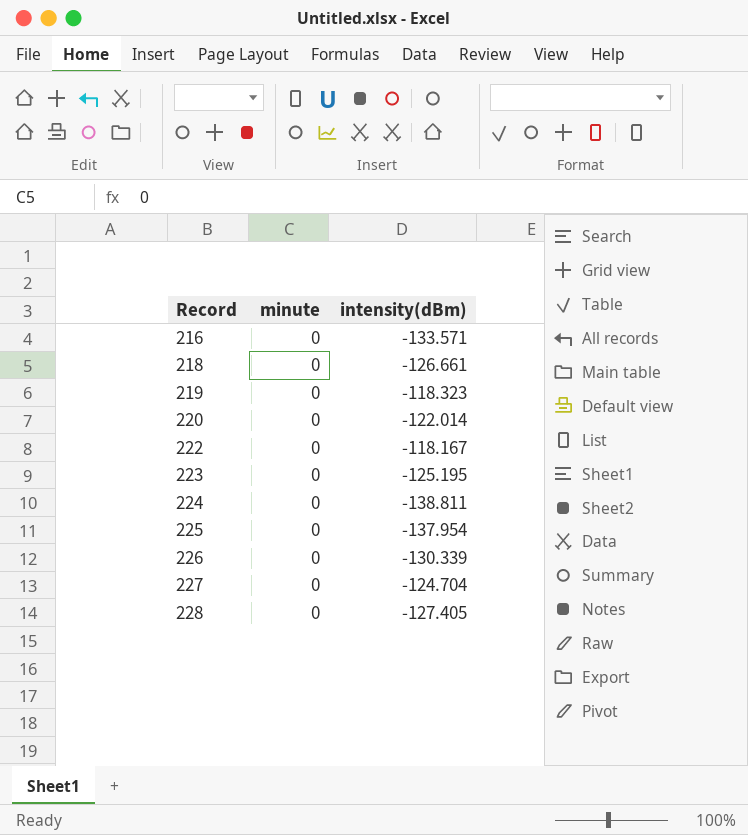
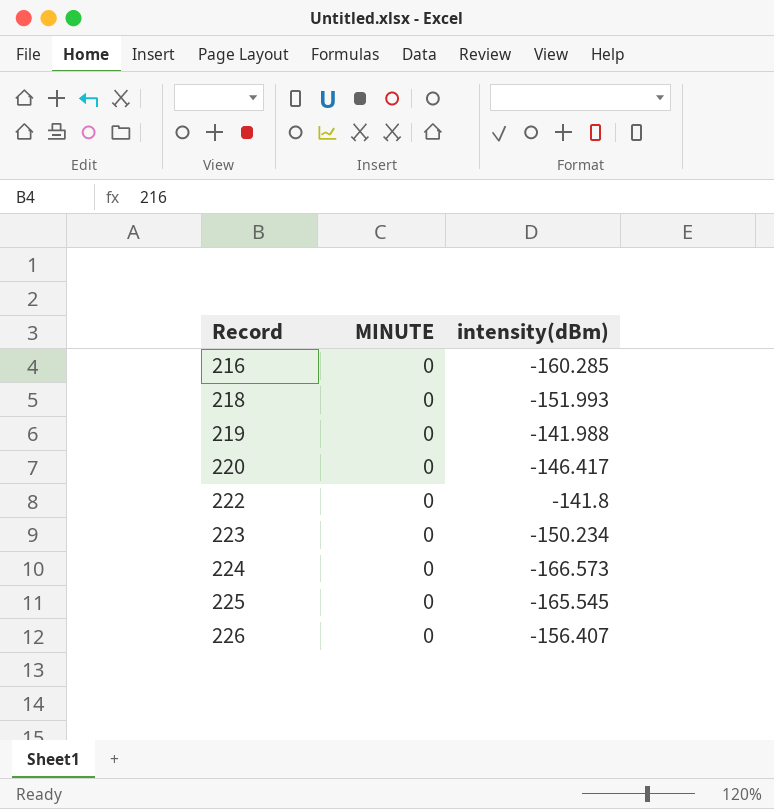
column name: minute -> MINUTE
row 227: 0 | -124.704 -> none
row 228: 0 | -127.405 -> none
216 | intensity(dBm): -133.571 -> -160.285
218 | intensity(dBm): -126.661 -> -151.993
219 | intensity(dBm): -118.323 -> -141.988
220 | intensity(dBm): -122.014 -> -146.417
222 | intensity(dBm): -118.167 -> -141.8
223 | intensity(dBm): -125.195 -> -150.234
224 | intensity(dBm): -138.811 -> -166.573
225 | intensity(dBm): -137.954 -> -165.545
226 | intensity(dBm): -130.339 -> -156.407

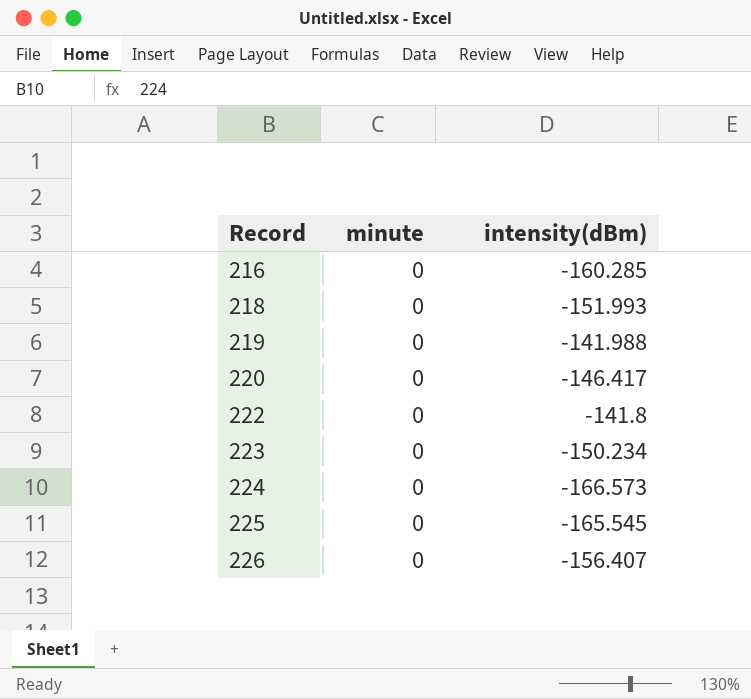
column name: MINUTE -> minute

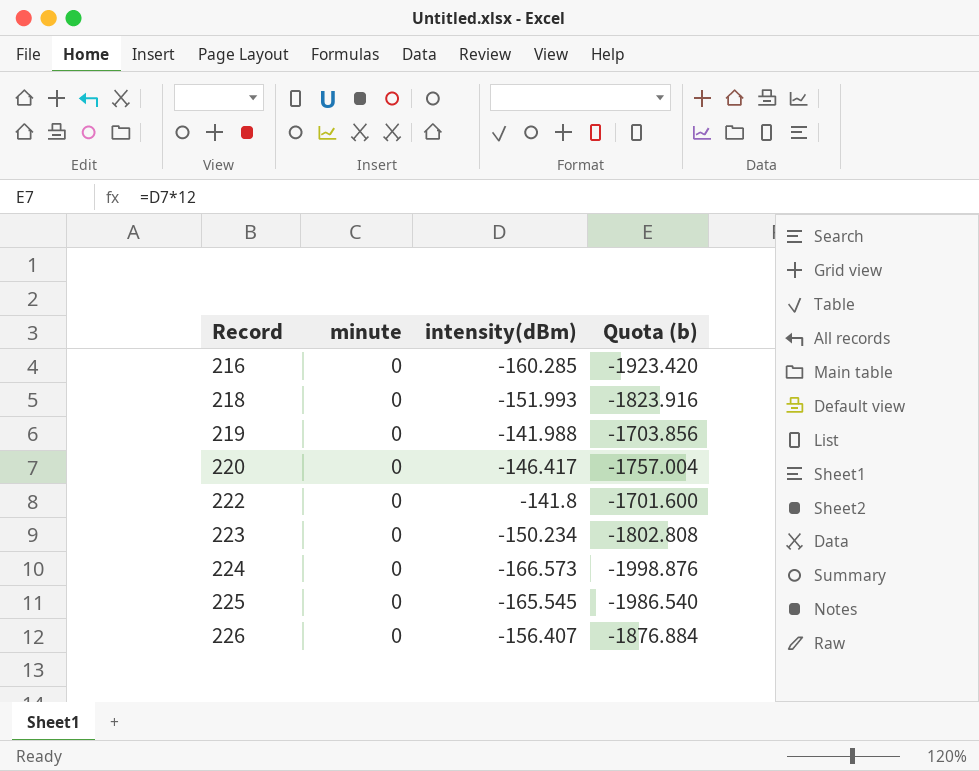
column Quota (b) | formula: none -> [intensity(dBm)] * 12

